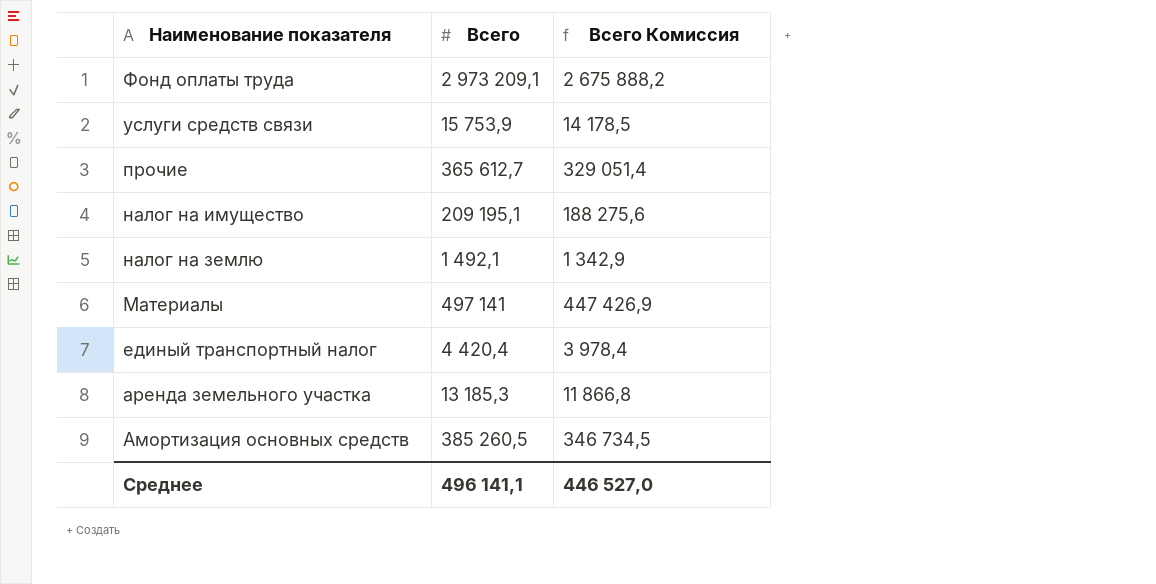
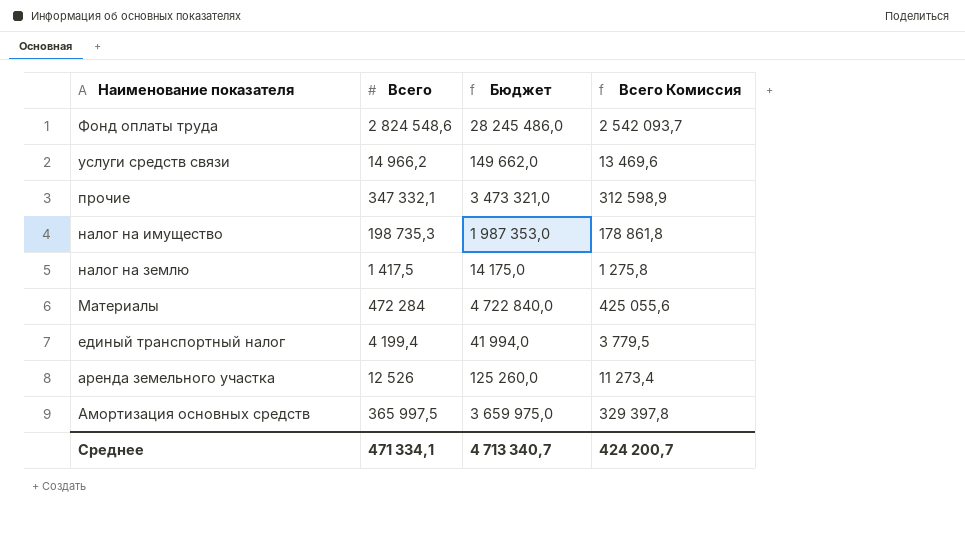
column Бюджет | formula: none -> [Всего] * 10
Фонд оплаты труда | Всего: 2 973 209,1 -> 2 824 548,6
Фонд оплаты труда | Всего Комиссия: 2 675 888,2 -> 2 542 093,7
услуги средств связи | Всего: 15 753,9 -> 14 966,2
услуги средств связи | Всего Комиссия: 14 178,5 -> 13 469,6
прочие | Всего: 365 612,7 -> 347 332,1
прочие | Всего Комиссия: 329 051,4 -> 312 598,9
налог на имущество | Всего: 209 195,1 -> 198 735,3
налог на имущество | Всего Комиссия: 188 275,6 -> 178 861,8
налог на землю | Всего: 1 492,1 -> 1 417,5
налог на землю | Всего Комиссия: 1 342,9 -> 1 275,8
Материалы | Всего: 497 141 -> 472 284
Материалы | Всего Комиссия: 447 426,9 -> 425 055,6
единый транспортный налог | Всего: 4 420,4 -> 4 199,4
единый транспортный налог | Всего Комиссия: 3 978,4 -> 3 779,5
аренда земельного участка | Всего: 13 185,3 -> 12 526
аренда земельного участка | Всего Комиссия: 11 866,8 -> 11 273,4
Амортизация основных средств | Всего: 385 260,5 -> 365 997,5
Амортизация основных средств | Всего Комиссия: 346 734,5 -> 329 397,8
Среднее | Всего: 496 141,1 -> 471 334,1
Среднее | Всего Комиссия: 446 527,0 -> 424 200,7

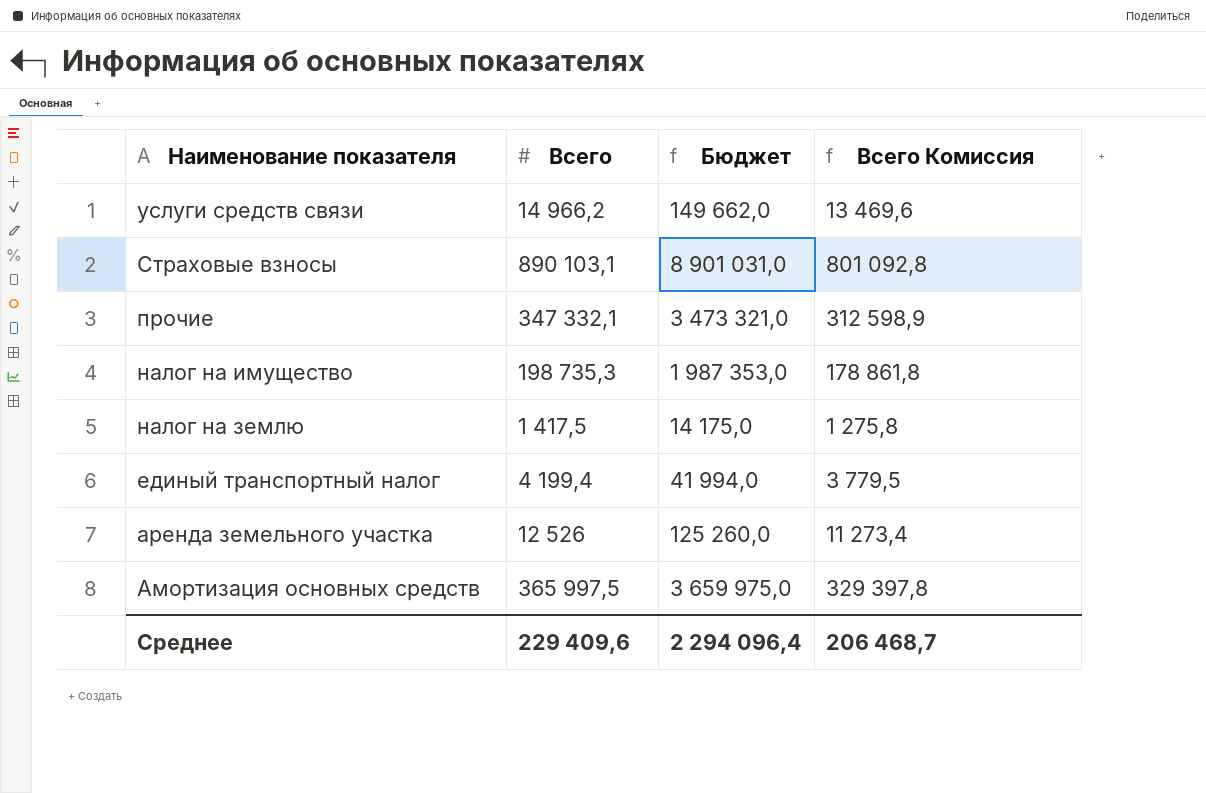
row Фонд оплаты труда: 2 824 548,6 | 28 245 486,0 | 2 542 093,7 -> none
row Материалы: 472 284 | 4 722 840,0 | 425 055,6 -> none
row Страховые взносы: none -> 890 103,1 | 8 901 031,0 | 801 092,8
Среднее | Всего: 471 334,1 -> 229 409,6
Среднее | Бюджет: 4 713 340,7 -> 2 294 096,4
Среднее | Всего Комиссия: 424 200,7 -> 206 468,7

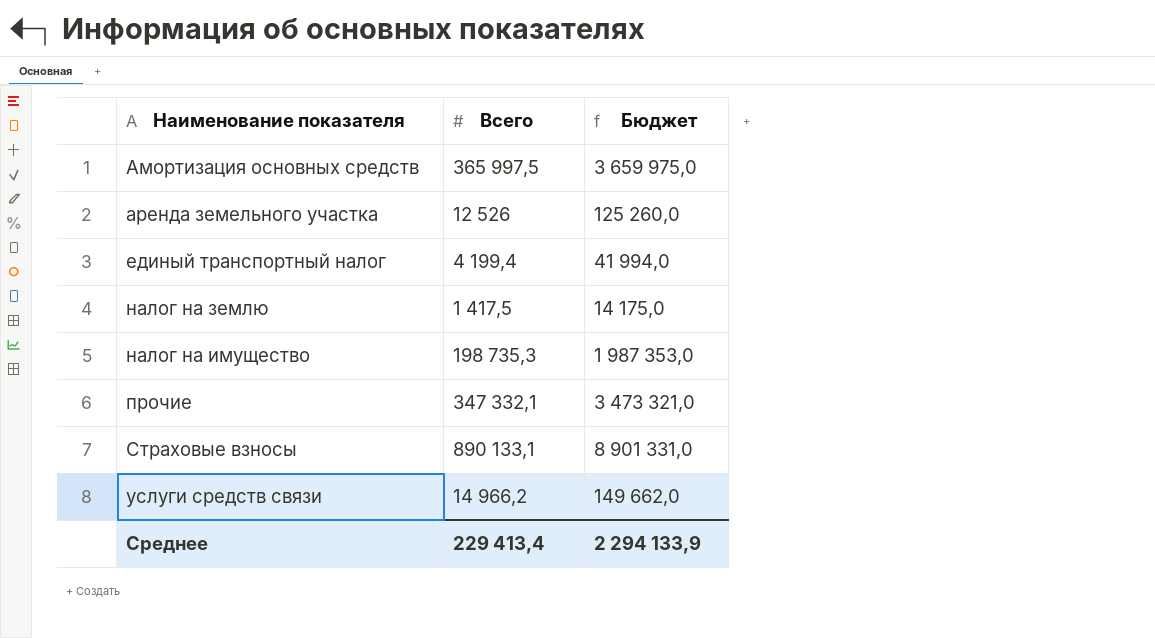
row order: Наименование показателя descending -> Наименование показателя ascending
column Всего Комиссия | formula: [Всего] * 0,9 -> none
Страховые взносы | Всего: 890 103,1 -> 890 133,1
Страховые взносы | Бюджет: 8 901 031,0 -> 8 901 331,0
Среднее | Всего: 229 409,6 -> 229 413,4
Среднее | Бюджет: 2 294 096,4 -> 2 294 133,9

